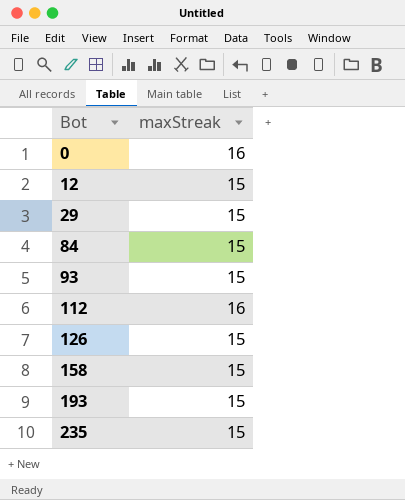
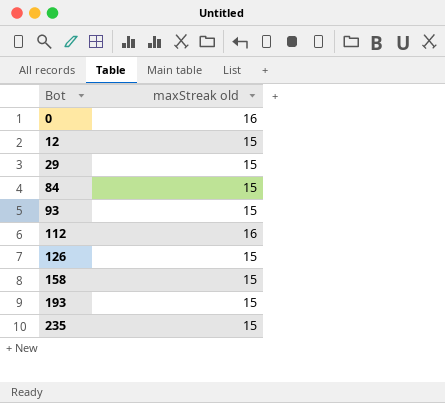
column name: maxStreak -> maxStreak old

